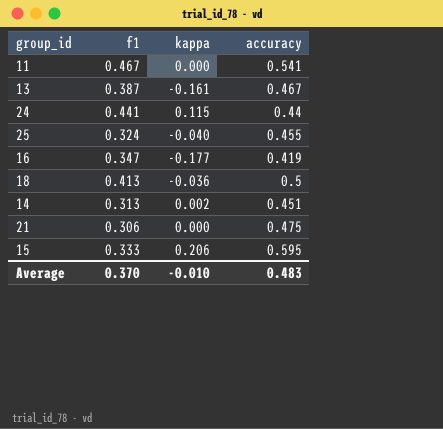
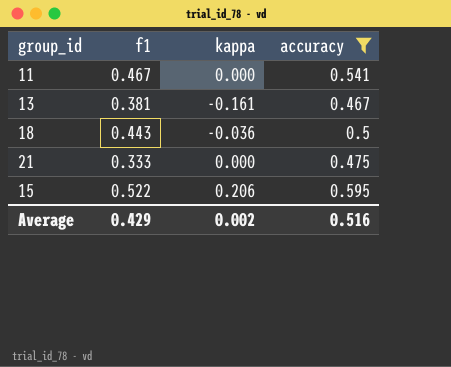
filter: none -> accuracy >= 0.467
13 | f1: 0.387 -> 0.381
18 | f1: 0.413 -> 0.443
21 | f1: 0.306 -> 0.333
15 | f1: 0.333 -> 0.522
Average | f1: 0.370 -> 0.429
Average | kappa: -0.010 -> 0.002
Average | accuracy: 0.483 -> 0.516

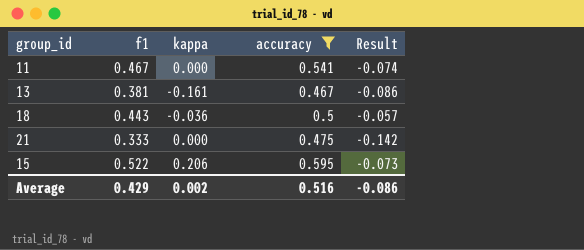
column Result | formula: none -> [f1] - [accuracy]

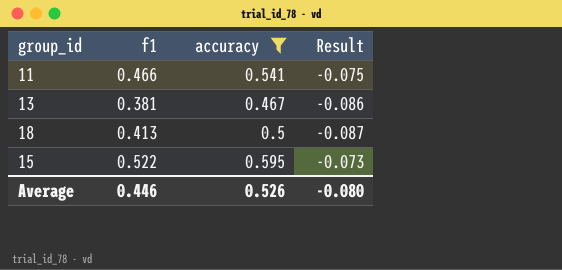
column kappa | position: 3 -> none
row 21: 0.333 | 0.000 | 0.475 | -0.142 -> none
11 | f1: 0.467 -> 0.466
11 | Result: -0.074 -> -0.075
18 | f1: 0.443 -> 0.413
18 | Result: -0.057 -> -0.087
Average | f1: 0.429 -> 0.446
Average | accuracy: 0.516 -> 0.526
Average | Result: -0.086 -> -0.080

